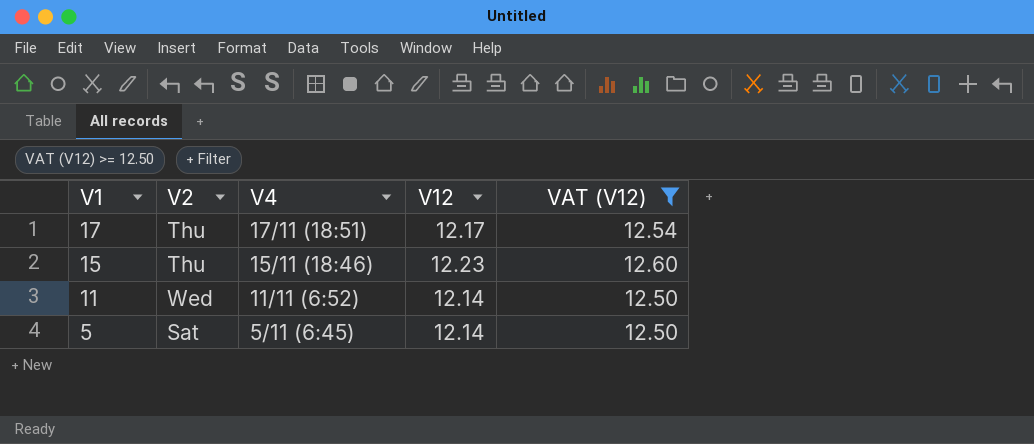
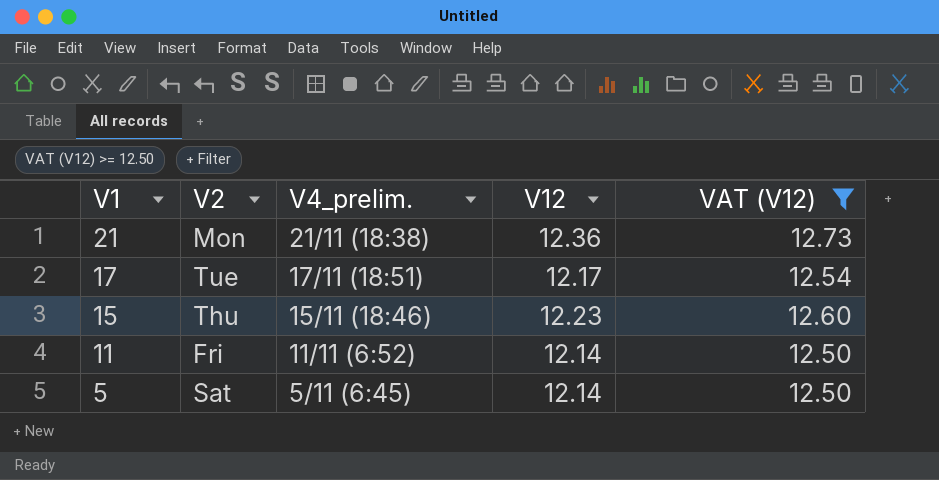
column name: V4 -> V4_prelim.
row 21: none -> Mon | 21/11 (18:38) | 12.36 | 12.73
17 | V2: Thu -> Tue
11 | V2: Wed -> Fri

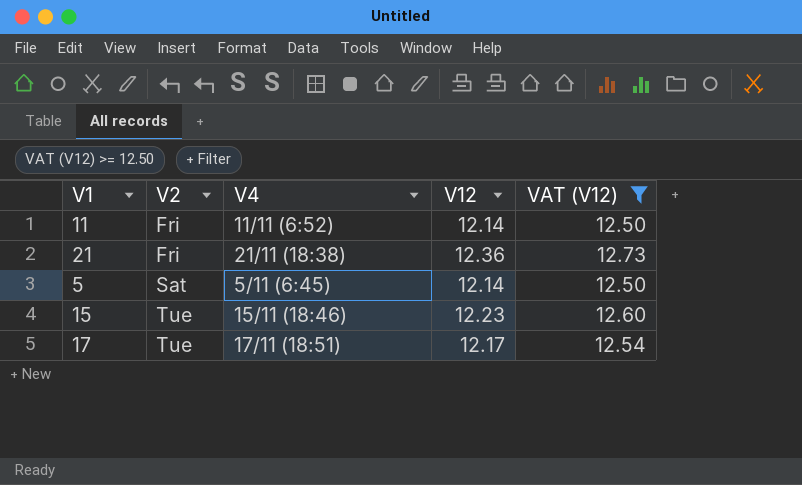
row order: V1 descending -> V2 ascending
column name: V4_prelim. -> V4
21 | V2: Mon -> Fri
15 | V2: Thu -> Tue

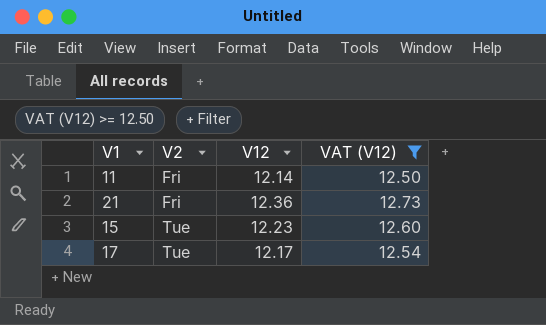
column V4 | position: 3 -> none
row 5: Sat | 5/11 (6:45) | 12.14 | 12.50 -> none

